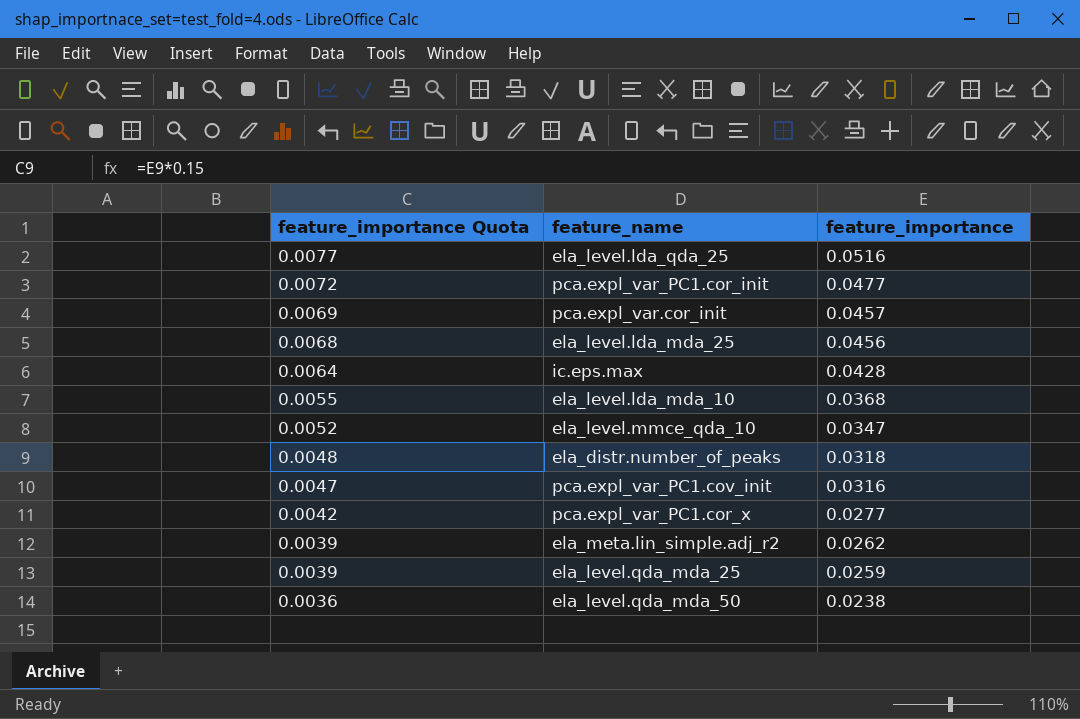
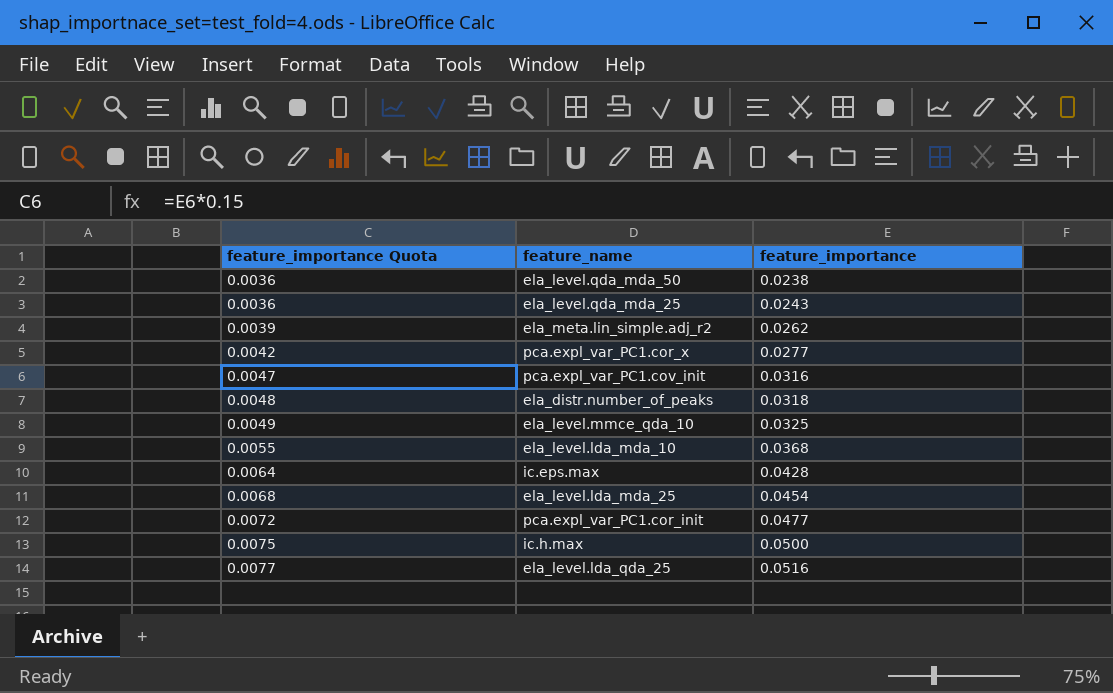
row order: feature_importance Quota descending -> feature_importance Quota ascending
row pca.expl_var.cor_init: 0.0069 | 0.0457 -> none
ela_level.qda_mda_25 | feature_importance Quota: 0.0039 -> 0.0036
ela_level.qda_mda_25 | feature_importance: 0.0259 -> 0.0243
ela_level.mmce_qda_10 | feature_importance Quota: 0.0052 -> 0.0049
ela_level.mmce_qda_10 | feature_importance: 0.0347 -> 0.0325
ela_level.lda_mda_25 | feature_importance: 0.0456 -> 0.0454
row ic.h.max: none -> 0.0075 | 0.0500

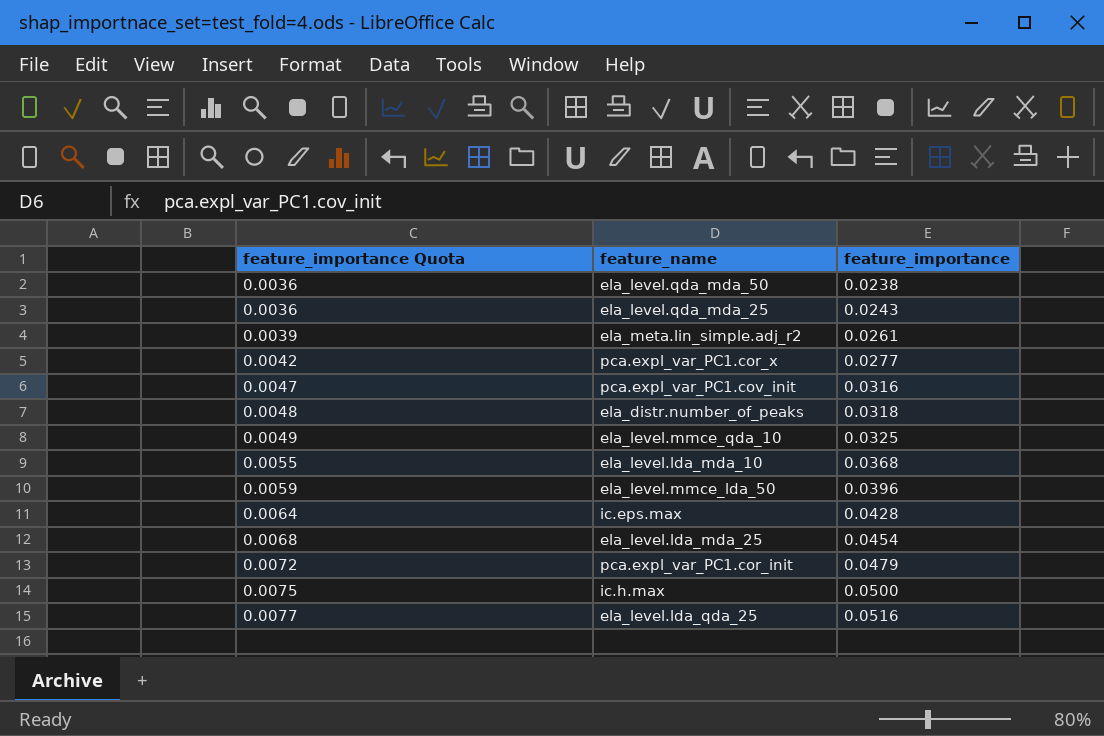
ela_meta.lin_simple.adj_r2 | feature_importance: 0.0262 -> 0.0261
row ela_level.mmce_lda_50: none -> 0.0059 | 0.0396
pca.expl_var_PC1.cor_init | feature_importance: 0.0477 -> 0.0479

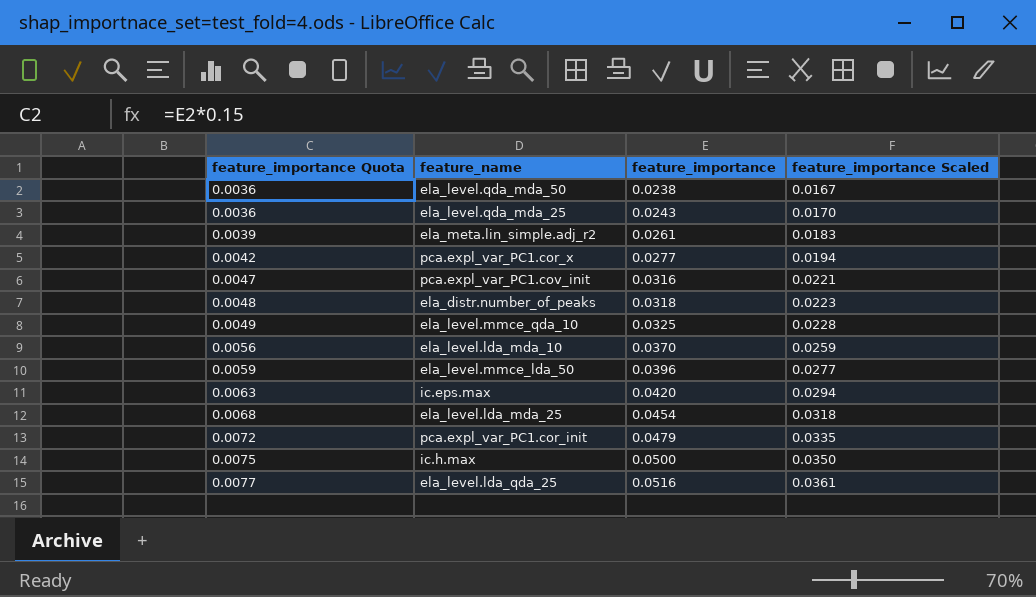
column feature_importance Scaled | formula: none -> [feature_importance] * 0.7
ela_level.lda_mda_10 | feature_importance Quota: 0.0055 -> 0.0056
ela_level.lda_mda_10 | feature_importance: 0.0368 -> 0.0370
ic.eps.max | feature_importance Quota: 0.0064 -> 0.0063
ic.eps.max | feature_importance: 0.0428 -> 0.0420

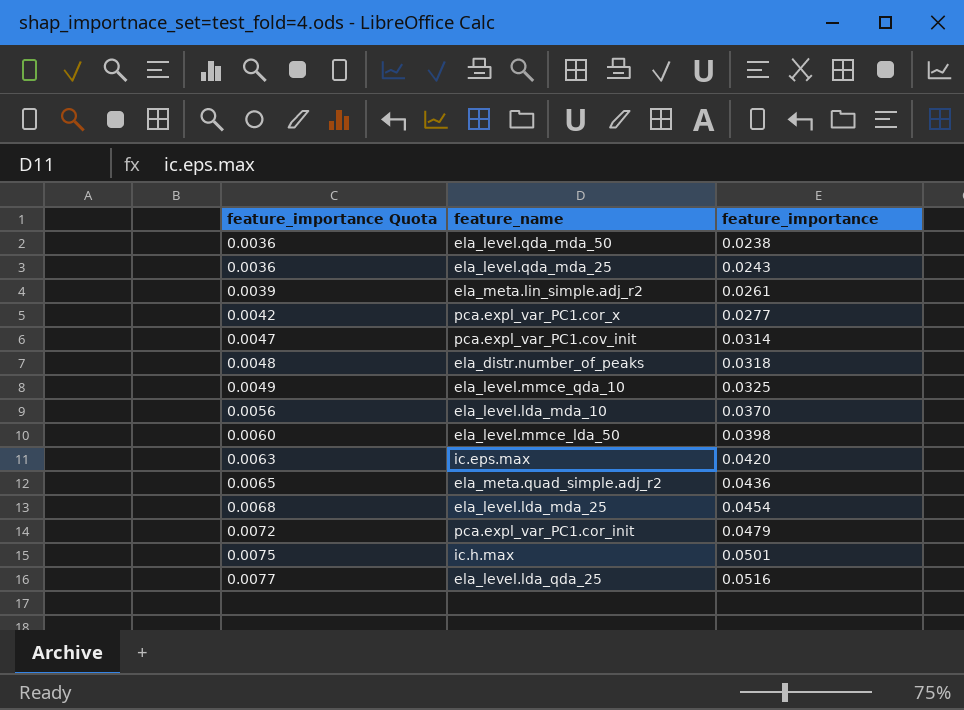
column feature_importance Scaled | formula: [feature_importance] * 0.7 -> none
pca.expl_var_PC1.cov_init | feature_importance: 0.0316 -> 0.0314
ela_level.mmce_lda_50 | feature_importance Quota: 0.0059 -> 0.0060
ela_level.mmce_lda_50 | feature_importance: 0.0396 -> 0.0398
row ela_meta.quad_simple.adj_r2: none -> 0.0065 | 0.0436
ic.h.max | feature_importance: 0.0500 -> 0.0501

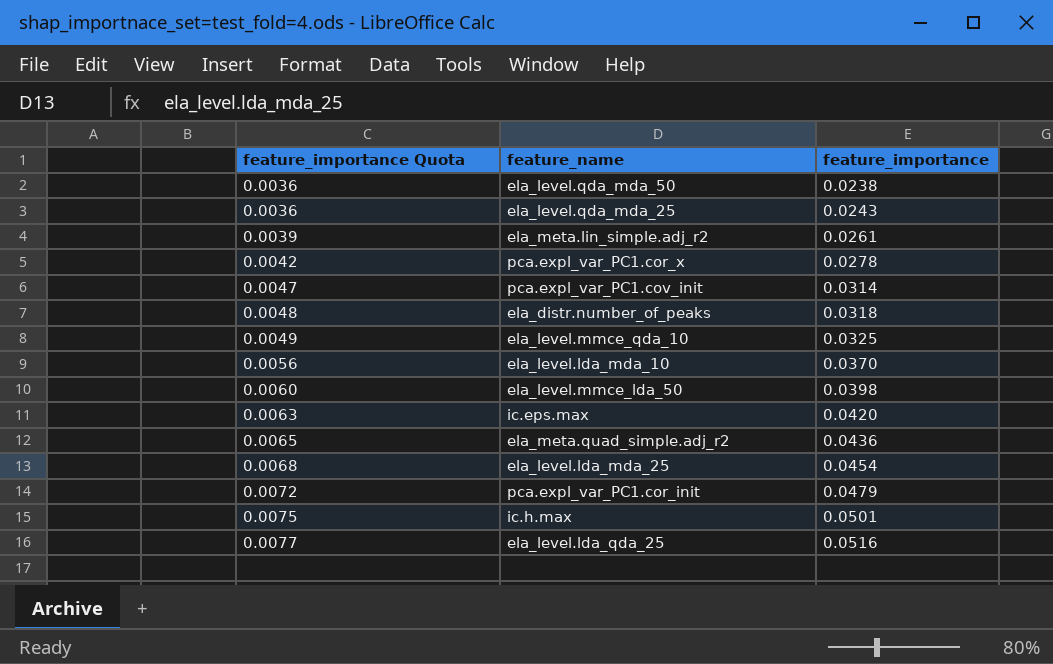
pca.expl_var_PC1.cor_x | feature_importance: 0.0277 -> 0.0278

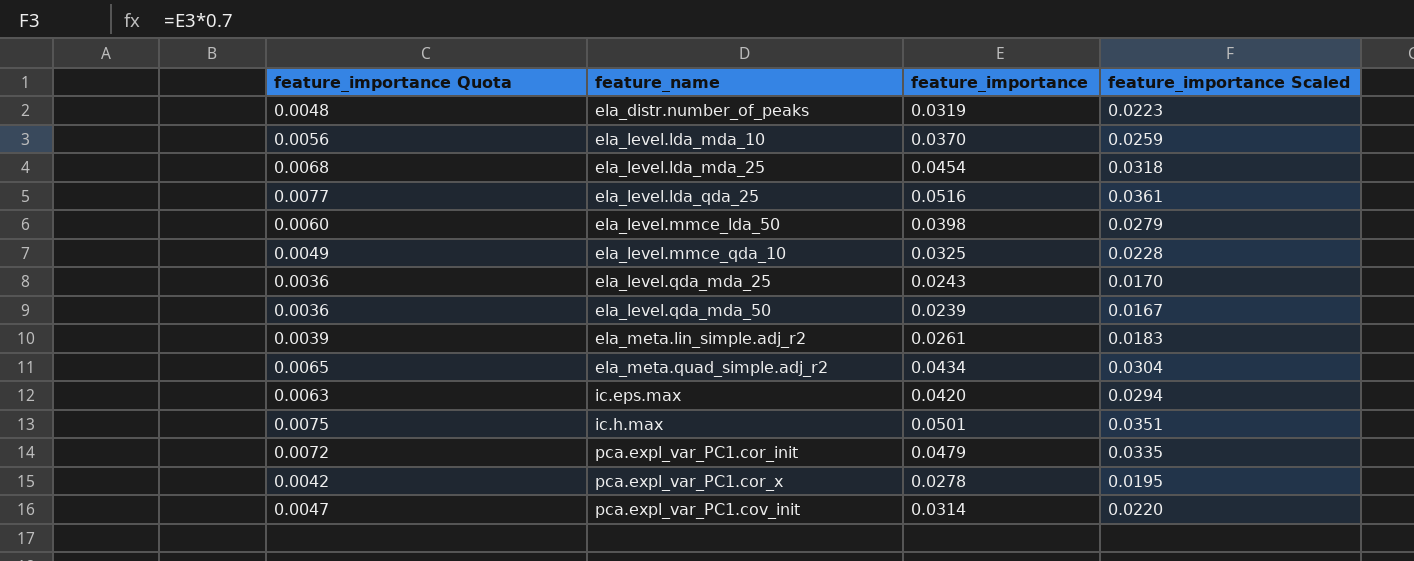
row order: feature_importance Quota ascending -> feature_name ascending
column feature_importance Scaled | formula: none -> [feature_importance] * 0.7
ela_distr.number_of_peaks | feature_importance: 0.0318 -> 0.0319
ela_level.qda_mda_50 | feature_importance: 0.0238 -> 0.0239
ela_meta.quad_simple.adj_r2 | feature_importance: 0.0436 -> 0.0434

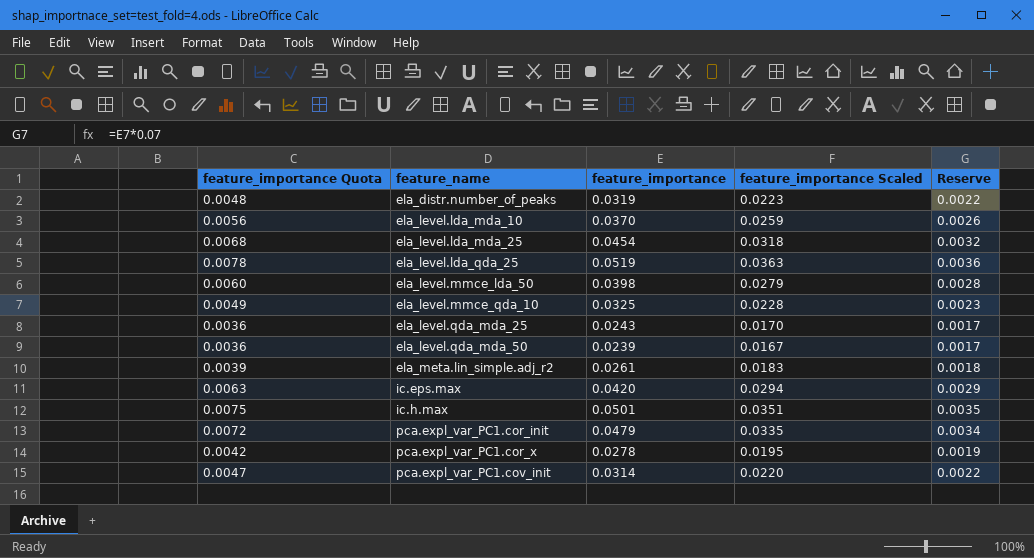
column Reserve | formula: none -> [feature_importance] * 0.07
row ela_meta.quad_simple.adj_r2: 0.0065 | 0.0434 | 0.0304 -> none
ela_level.lda_qda_25 | feature_importance Quota: 0.0077 -> 0.0078
ela_level.lda_qda_25 | feature_importance: 0.0516 -> 0.0519
ela_level.lda_qda_25 | feature_importance Scaled: 0.0361 -> 0.0363

